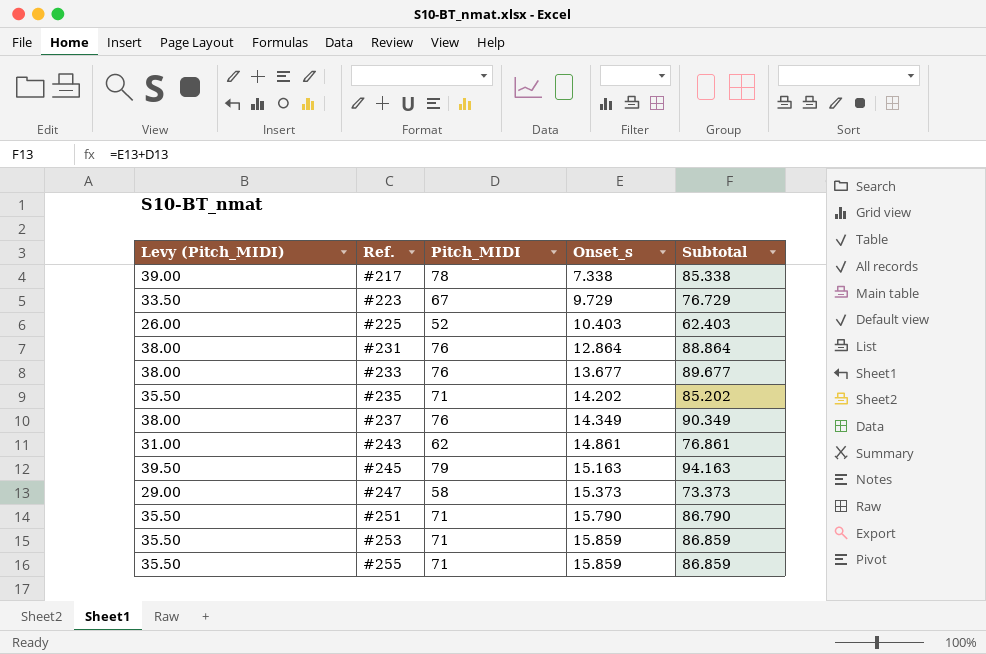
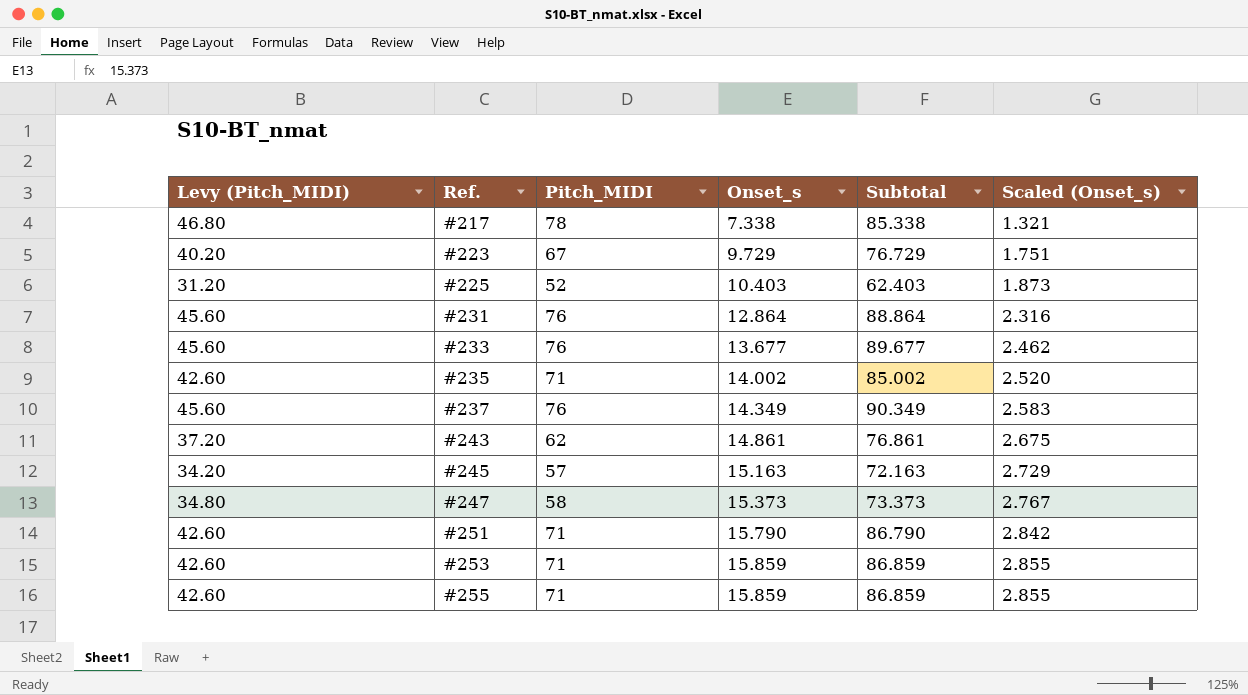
column Levy (Pitch_MIDI) | formula: [Pitch_MIDI] * 0.5 -> [Pitch_MIDI] * 0.6
column Scaled (Onset_s) | formula: none -> [Onset_s] * 0.18
#235 | Onset_s: 14.202 -> 14.002
#235 | Subtotal: 85.202 -> 85.002
#245 | Pitch_MIDI: 79 -> 57
#245 | Subtotal: 94.163 -> 72.163

